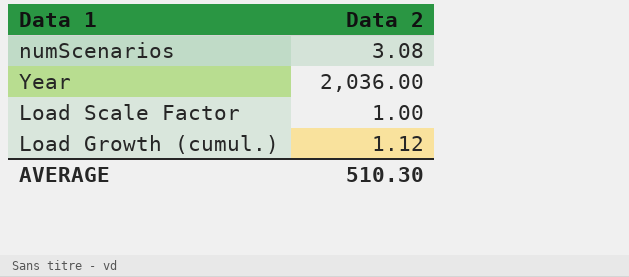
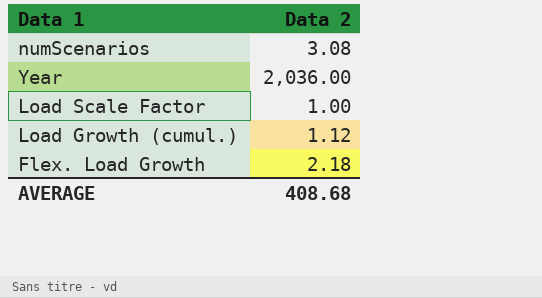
row Flex. Load Growth: none -> 2.18
AVERAGE | Data 2: 510.30 -> 408.68

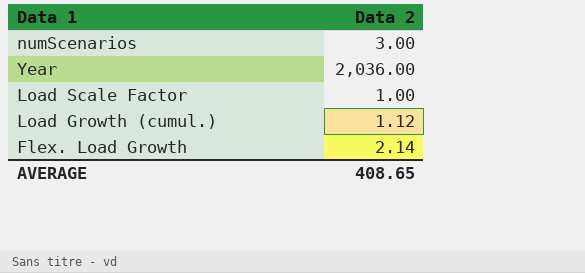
numScenarios | Data 2: 3.08 -> 3.00
Flex. Load Growth | Data 2: 2.18 -> 2.14
AVERAGE | Data 2: 408.68 -> 408.65

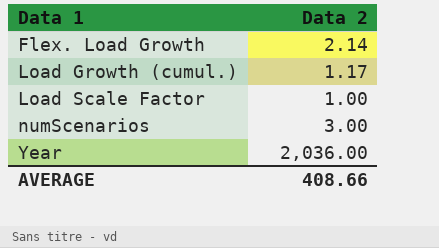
row order: none -> Data 1 ascending
Load Growth (cumul.) | Data 2: 1.12 -> 1.17
AVERAGE | Data 2: 408.65 -> 408.66

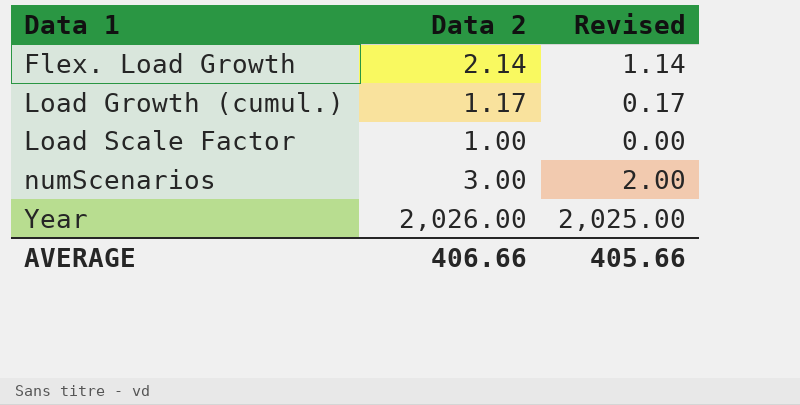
column Revised | formula: none -> [Data 2] - 1
Year | Data 2: 2,036.00 -> 2,026.00
AVERAGE | Data 2: 408.66 -> 406.66

